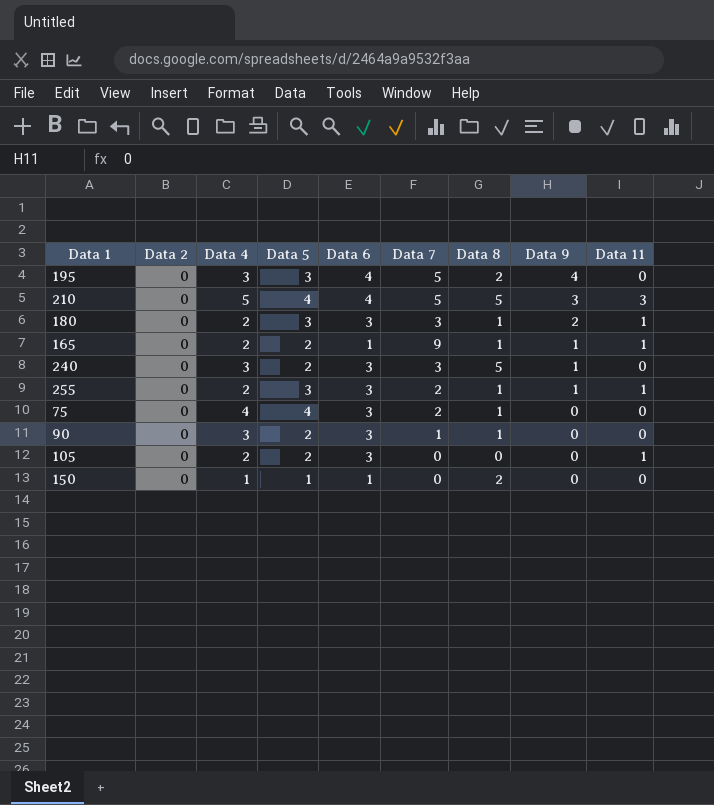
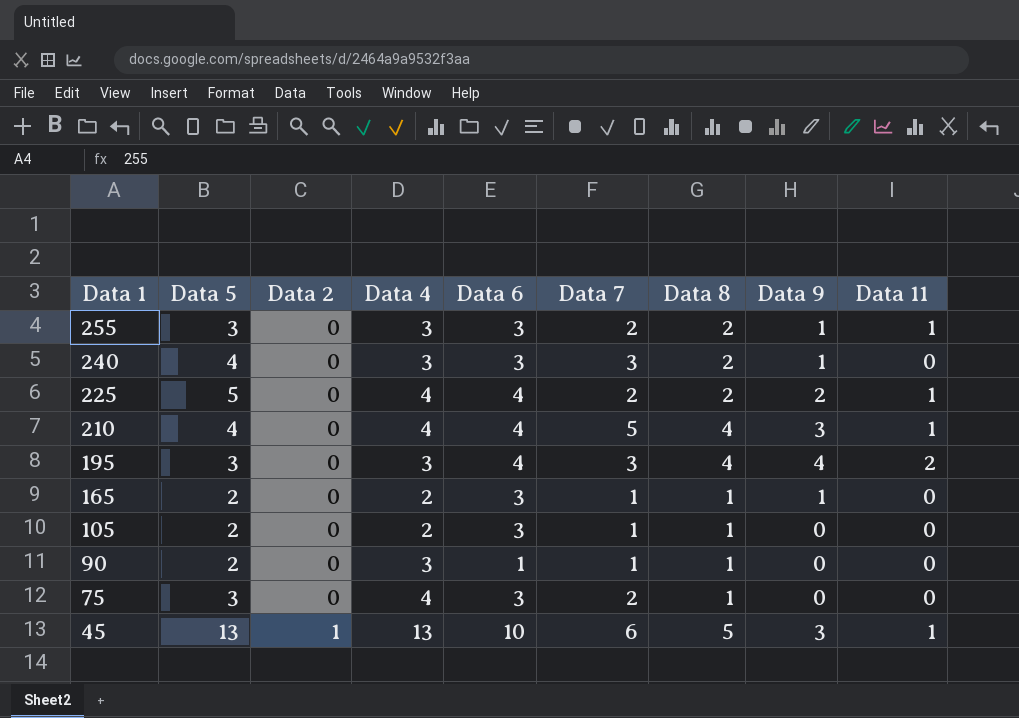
row order: Data 9 descending -> Data 1 descending
column Data 5 | position: 4 -> 2
row 180: 0 | 2 | 3 | 3 | 3 | 1 | 2 | 1 -> none
row 150: 0 | 1 | 1 | 1 | 0 | 2 | 0 | 0 -> none
255 | Data 4: 2 -> 3
255 | Data 8: 1 -> 2
240 | Data 5: 2 -> 4
240 | Data 8: 5 -> 2
row 225: none -> 5 | 0 | 4 | 4 | 2 | 2 | 2 | 1
210 | Data 4: 5 -> 4
210 | Data 8: 5 -> 4
210 | Data 11: 3 -> 1
195 | Data 7: 5 -> 3
195 | Data 8: 2 -> 4
195 | Data 11: 0 -> 2
165 | Data 6: 1 -> 3
165 | Data 7: 9 -> 1
165 | Data 11: 1 -> 0
105 | Data 7: 0 -> 1
105 | Data 8: 0 -> 1
105 | Data 11: 1 -> 0
90 | Data 6: 3 -> 1
75 | Data 5: 4 -> 3
row 45: none -> 13 | 1 | 13 | 10 | 6 | 5 | 3 | 1

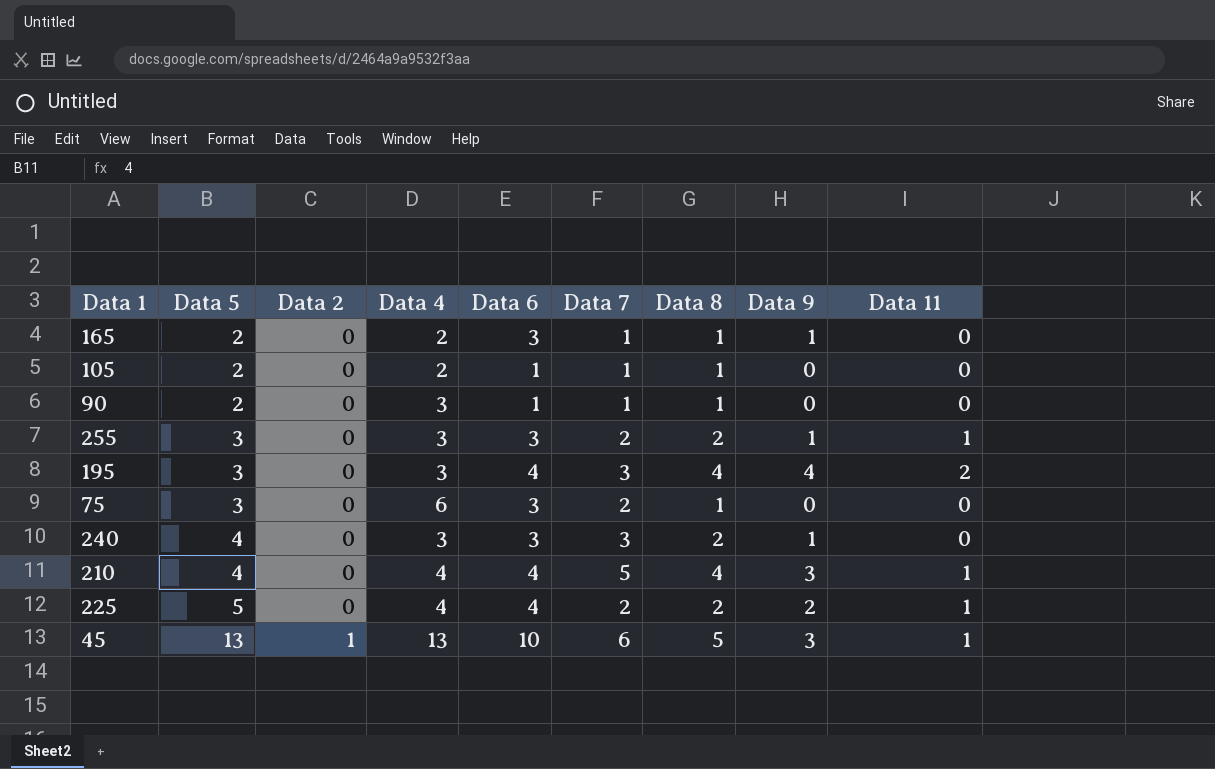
row order: Data 1 descending -> Data 5 ascending
105 | Data 6: 3 -> 1
75 | Data 4: 4 -> 6

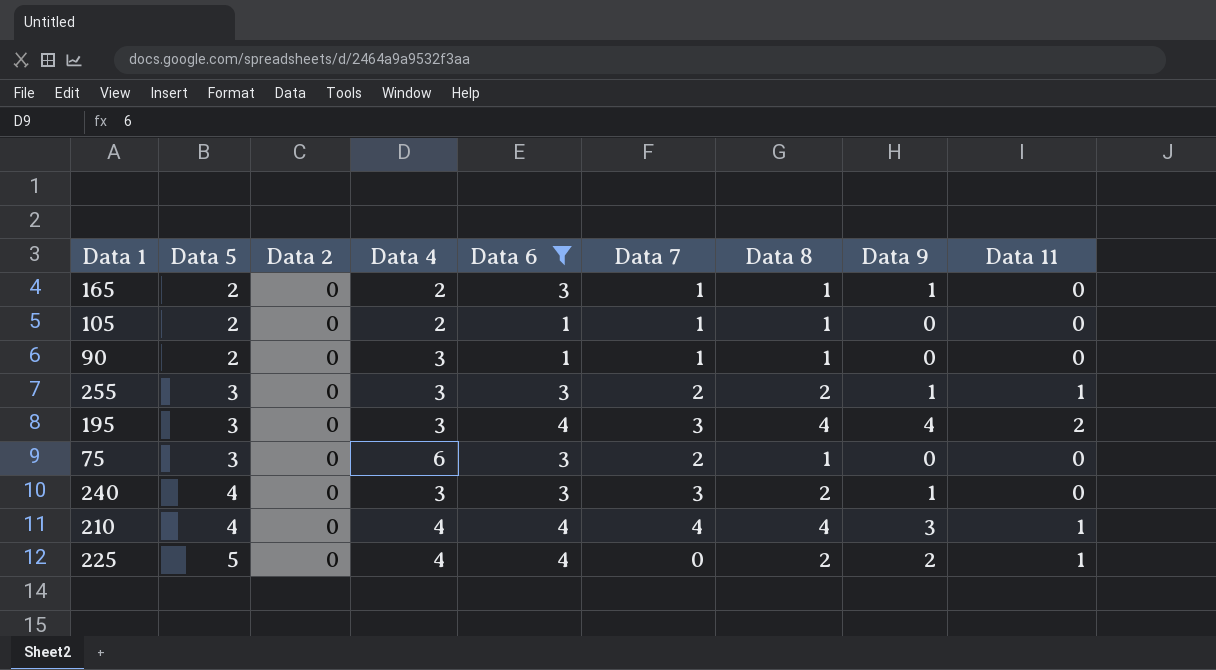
filter: none -> Data 6 != 10
210 | Data 7: 5 -> 4
225 | Data 7: 2 -> 0

